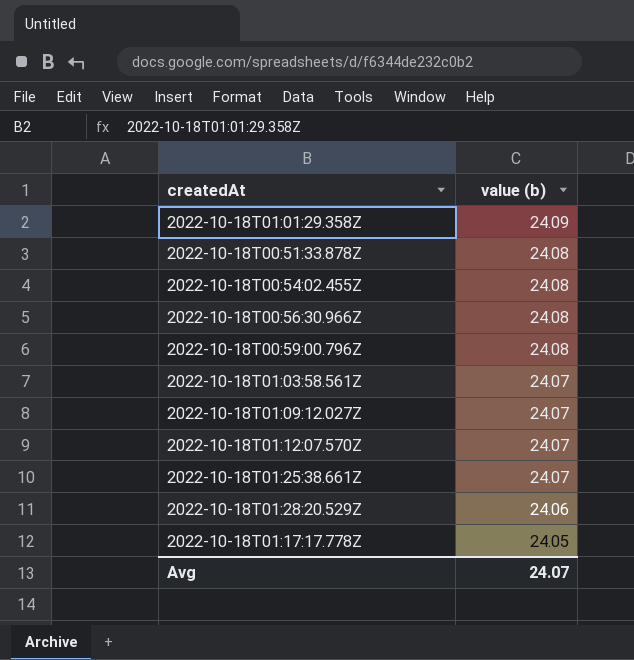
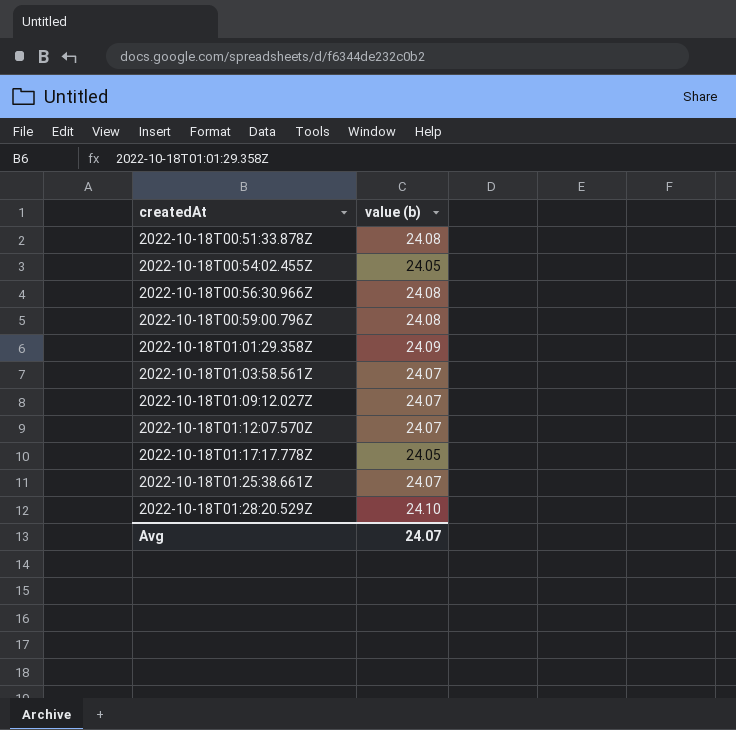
row order: value (b) descending -> createdAt ascending
2022-10-18T00:54:02.455Z | value (b): 24.08 -> 24.05
2022-10-18T01:28:20.529Z | value (b): 24.06 -> 24.10

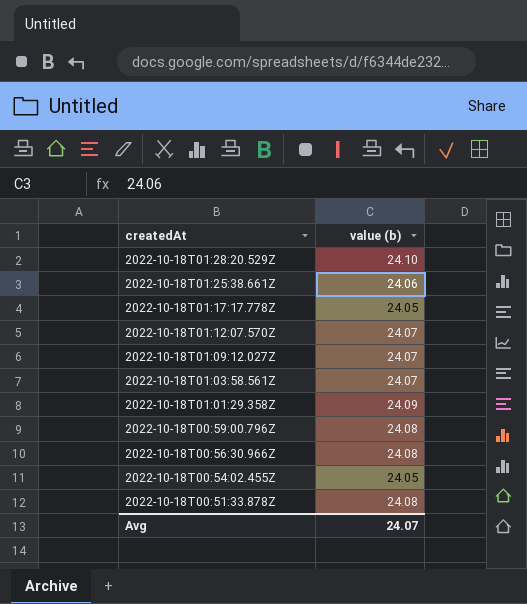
row order: createdAt ascending -> createdAt descending
2022-10-18T01:25:38.661Z | value (b): 24.07 -> 24.06

